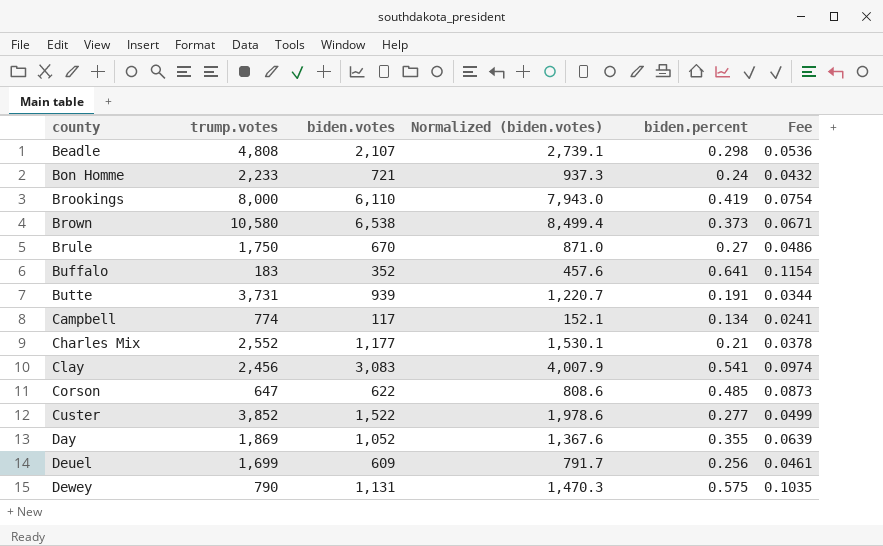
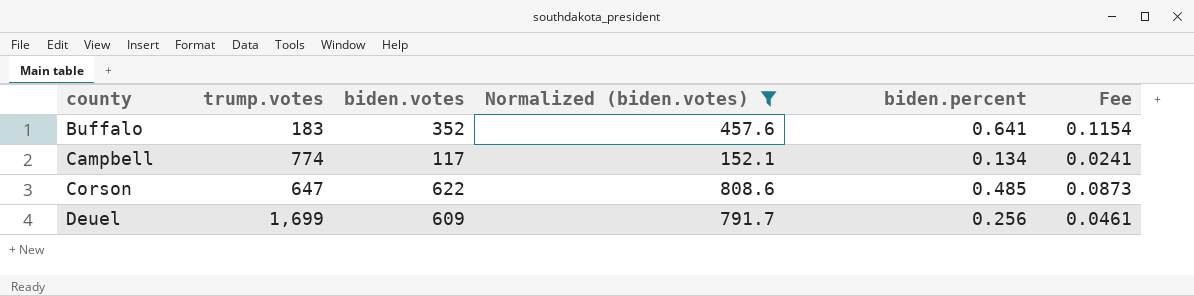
filter: none -> Normalized (biden.votes) <= 808.6

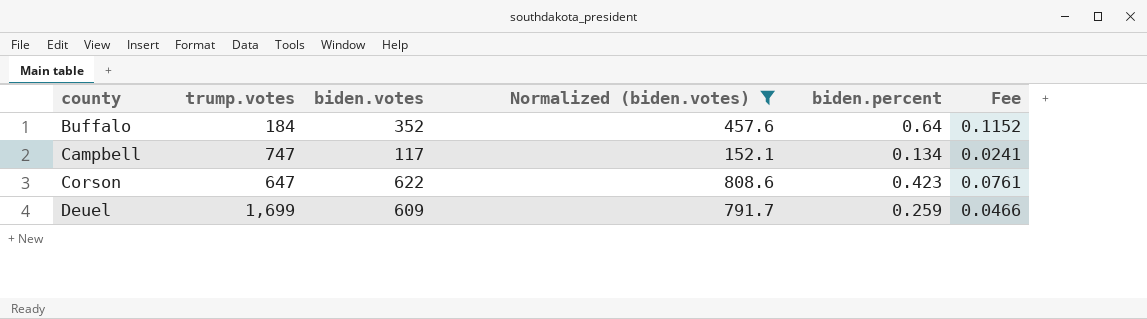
Buffalo | trump.votes: 183 -> 184
Buffalo | biden.percent: 0.641 -> 0.64
Buffalo | Fee: 0.1154 -> 0.1152
Campbell | trump.votes: 774 -> 747
Corson | biden.percent: 0.485 -> 0.423
Corson | Fee: 0.0873 -> 0.0761
Deuel | biden.percent: 0.256 -> 0.259
Deuel | Fee: 0.0461 -> 0.0466

